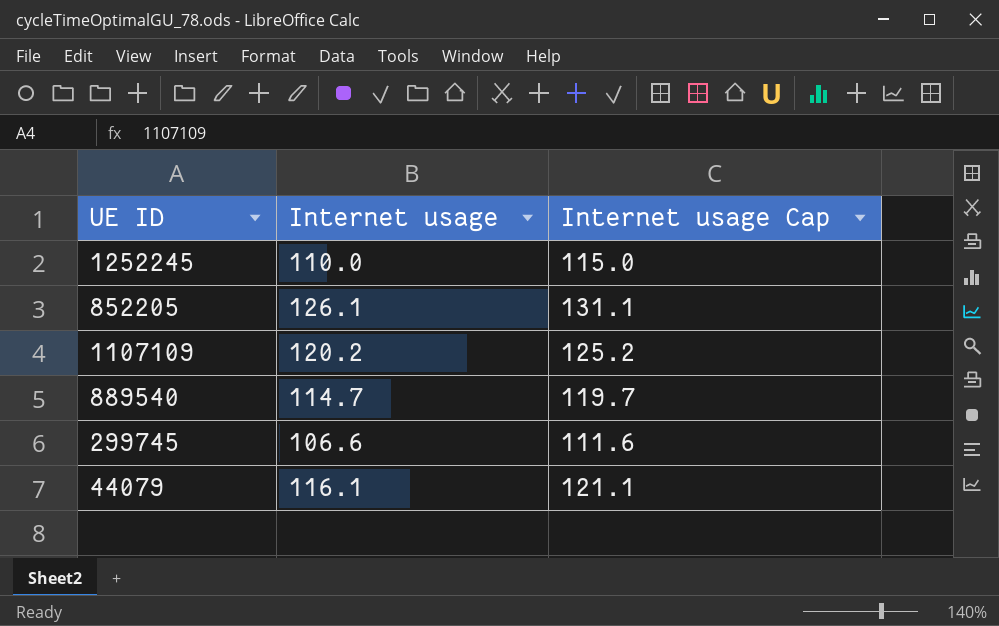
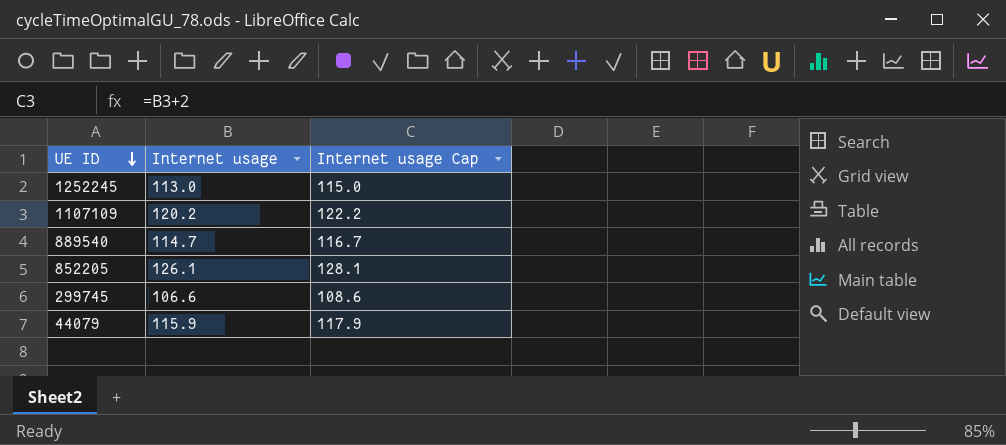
row order: none -> UE ID descending
column Internet usage Cap | formula: [Internet usage] + 5 -> [Internet usage] + 2
1252245 | Internet usage: 110.0 -> 113.0
44079 | Internet usage: 116.1 -> 115.9

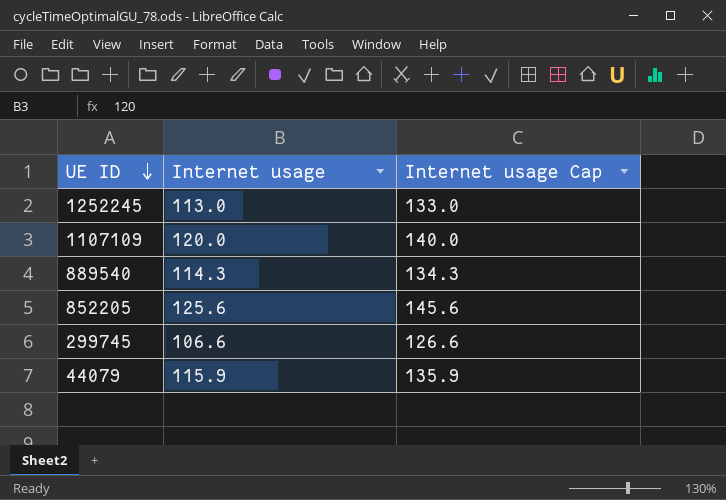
column Internet usage Cap | formula: [Internet usage] + 2 -> [Internet usage] + 20
1107109 | Internet usage: 120.2 -> 120.0
889540 | Internet usage: 114.7 -> 114.3
852205 | Internet usage: 126.1 -> 125.6

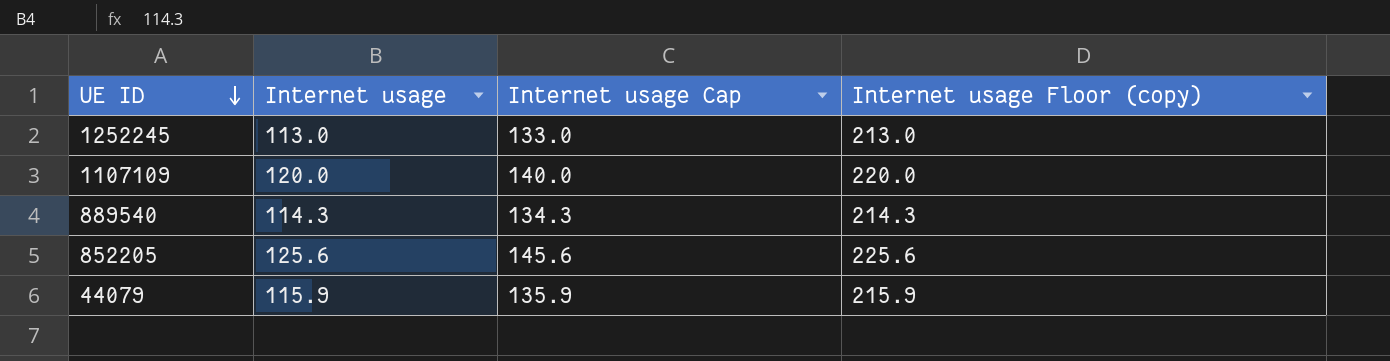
column Internet usage Floor (copy) | formula: none -> [Internet usage] + 100
row 299745: 106.6 | 126.6 -> none

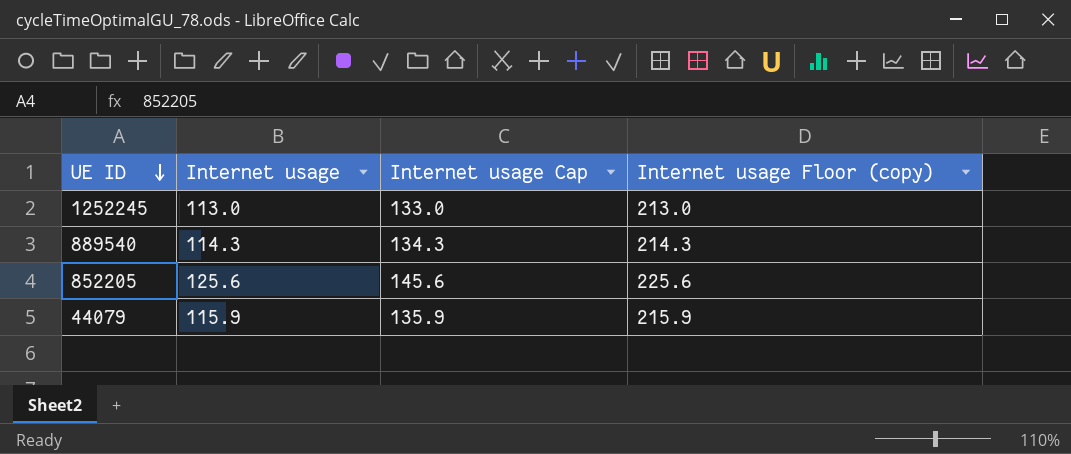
row 1107109: 120.0 | 140.0 | 220.0 -> none

